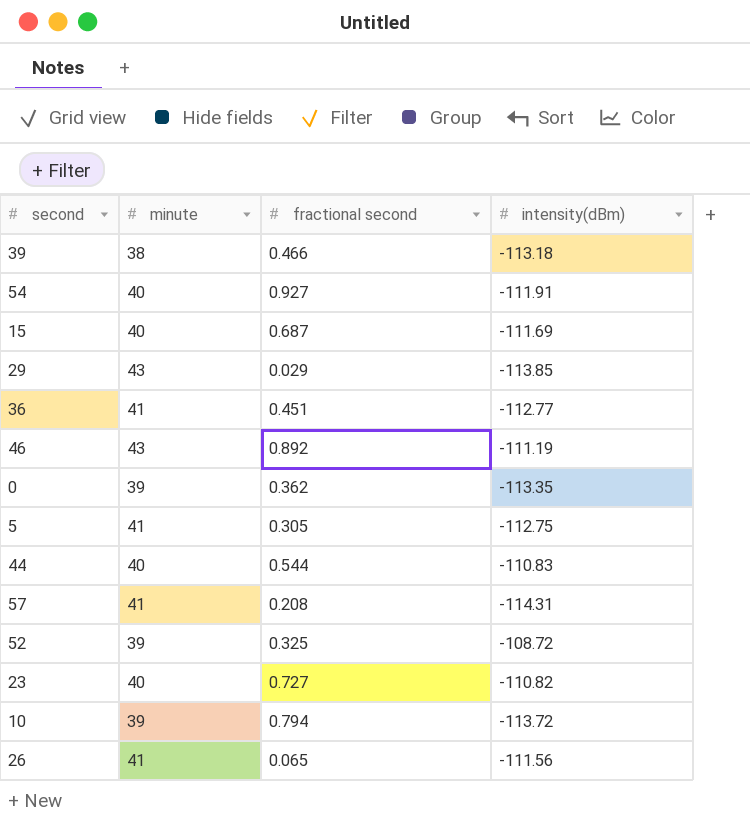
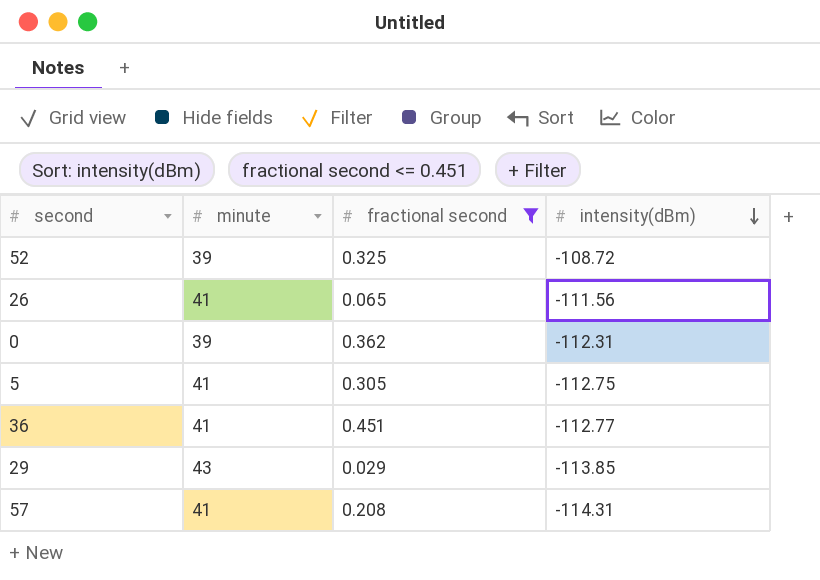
filter: none -> fractional second <= 0.451
row order: none -> intensity(dBm) descending
0 | intensity(dBm): -113.35 -> -112.31

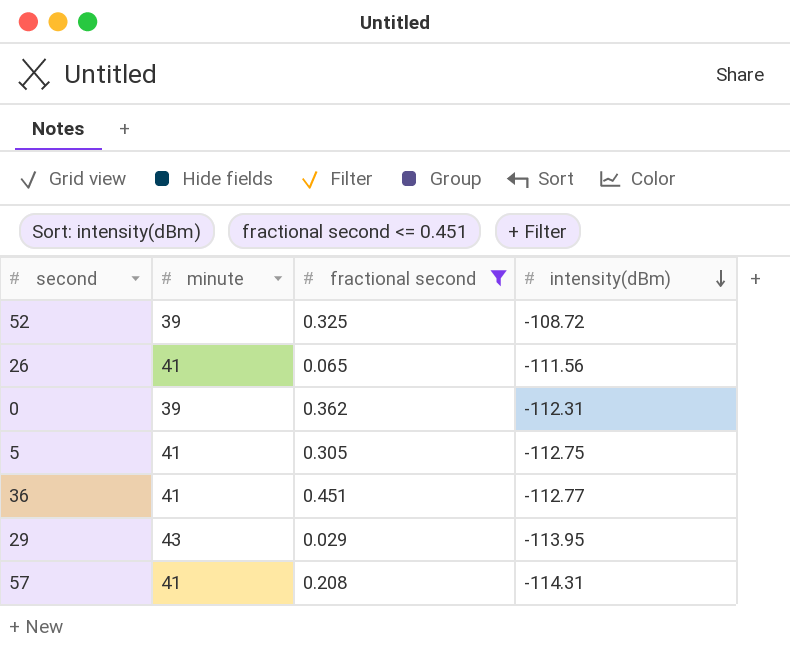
29 | intensity(dBm): -113.85 -> -113.95

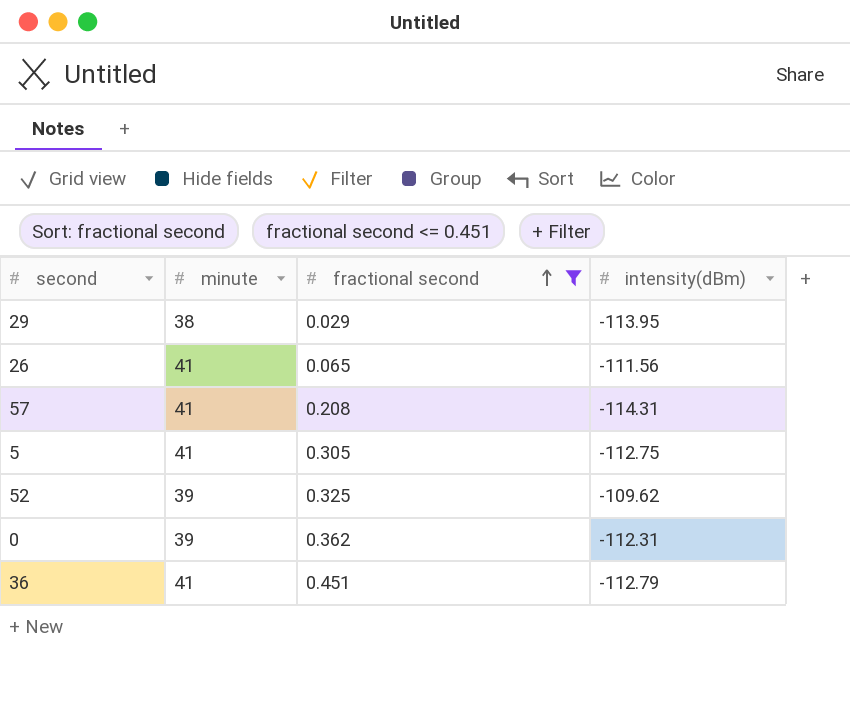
row order: intensity(dBm) descending -> fractional second ascending
29 | minute: 43 -> 38
52 | intensity(dBm): -108.72 -> -109.62
36 | intensity(dBm): -112.77 -> -112.79

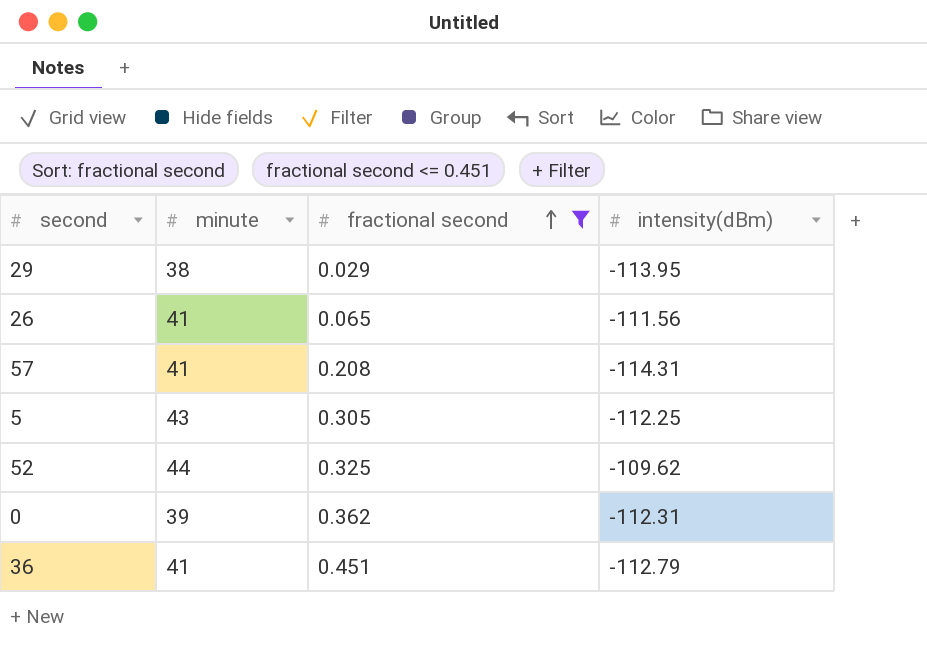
5 | minute: 41 -> 43
5 | intensity(dBm): -112.75 -> -112.25
52 | minute: 39 -> 44

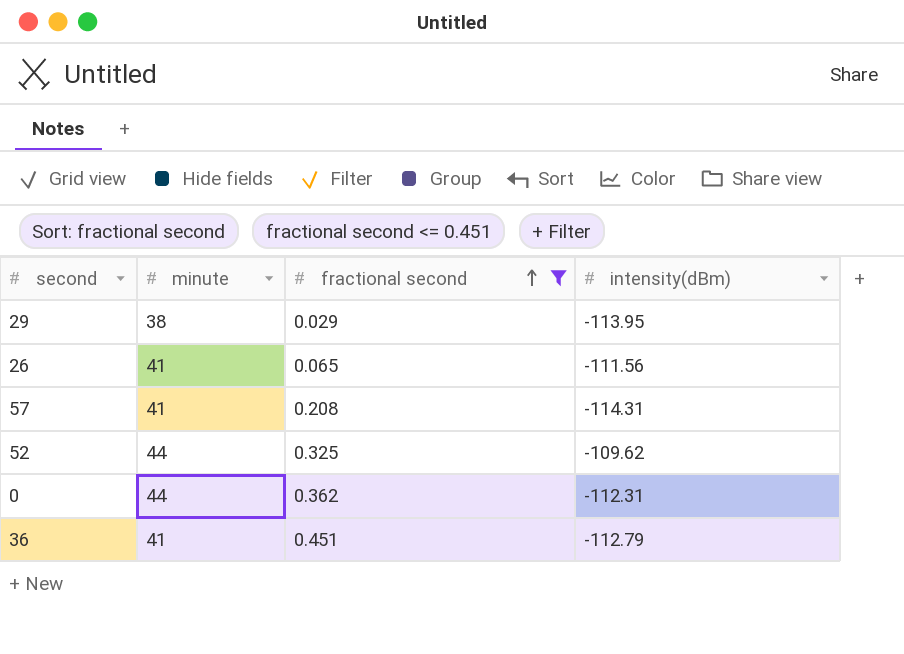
row 5: 43 | 0.305 | -112.25 -> none
0 | minute: 39 -> 44

